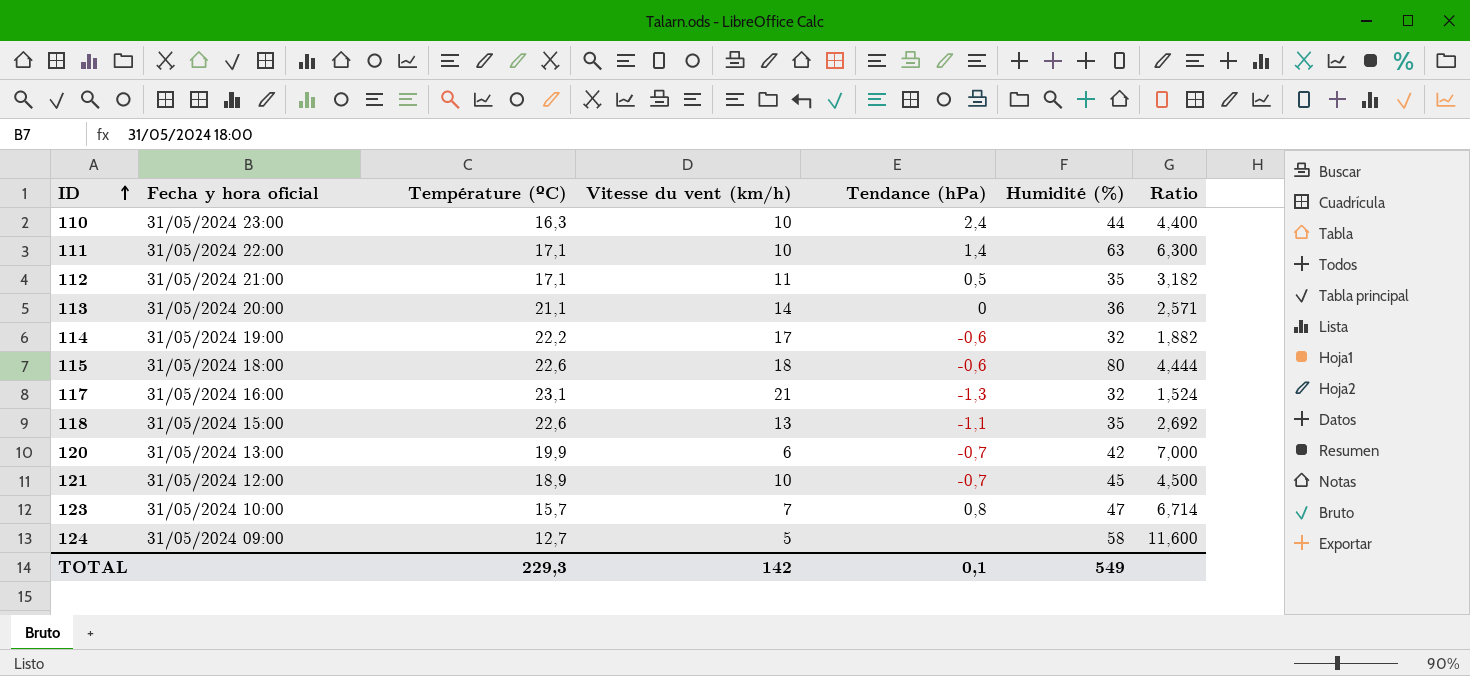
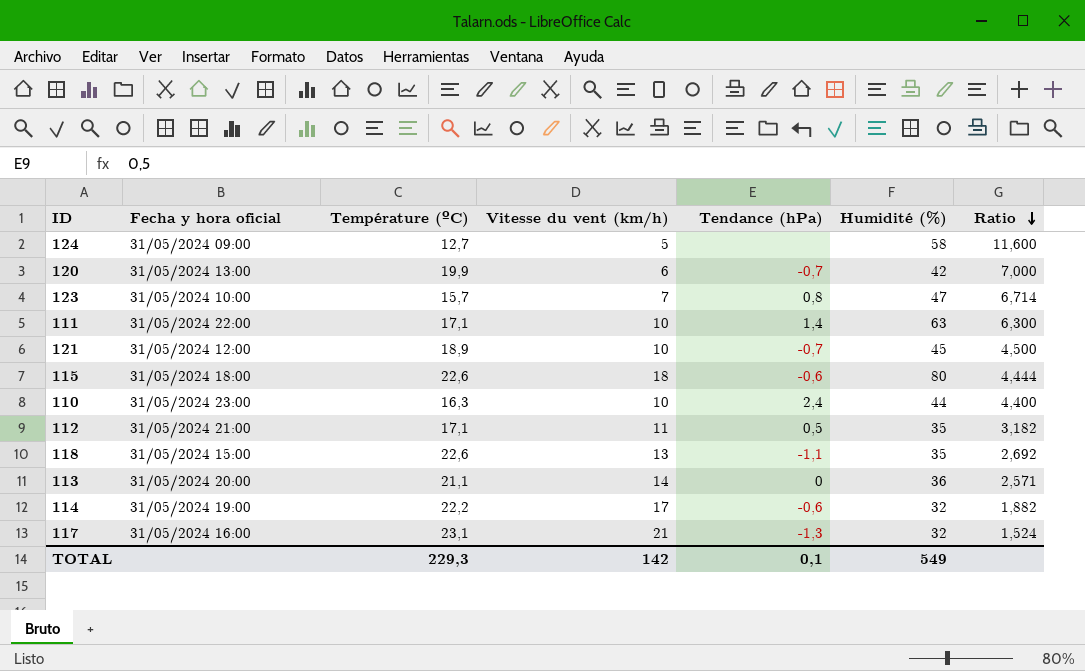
row order: ID ascending -> Ratio descending

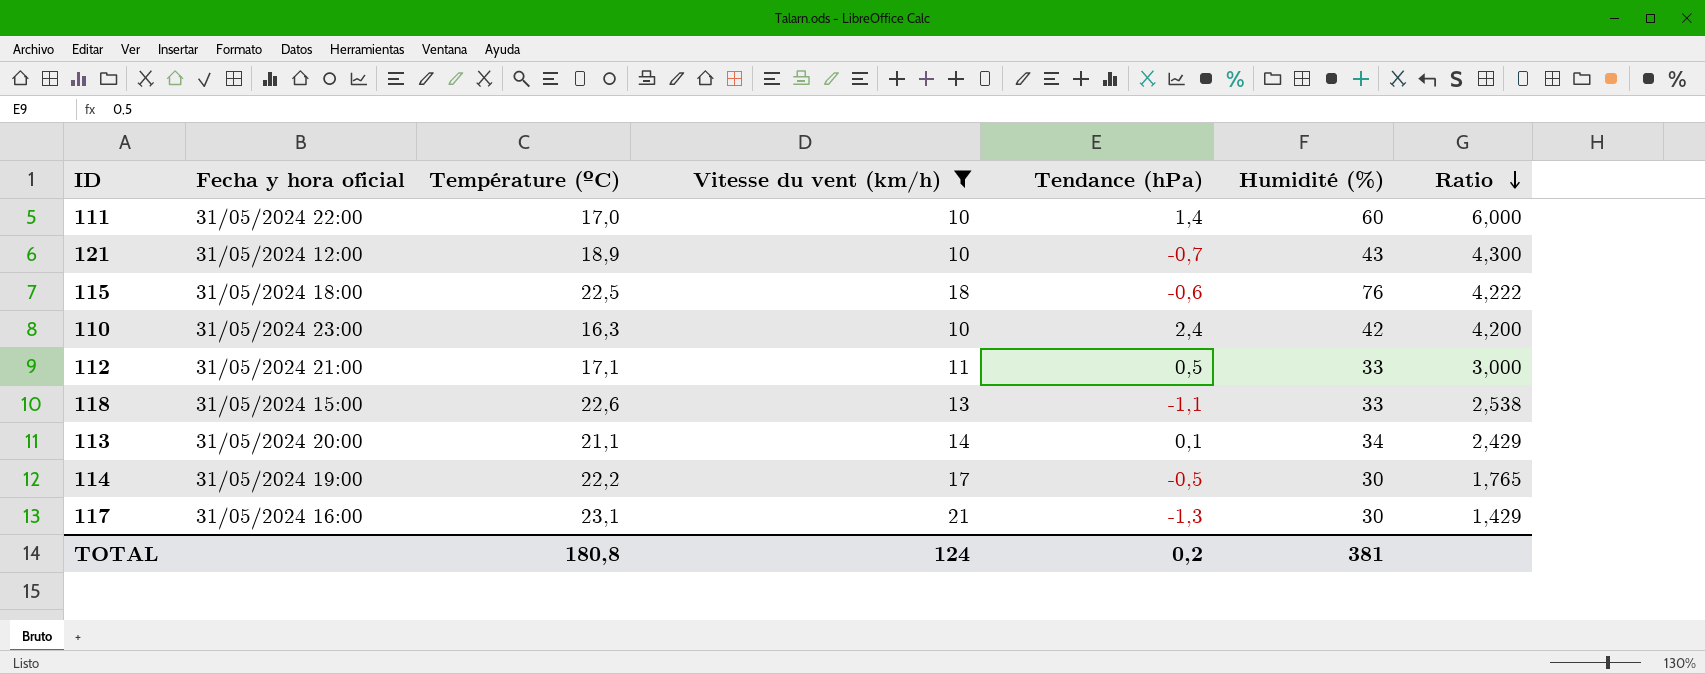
filter: none -> Vitesse du vent (km/h) >= 10
111 | Température (ºC): 17,1 -> 17,0
111 | Humidité (%): 63 -> 60
111 | Ratio: 6,300 -> 6,000
121 | Humidité (%): 45 -> 43
121 | Ratio: 4,500 -> 4,300
115 | Température (ºC): 22,6 -> 22,5
115 | Humidité (%): 80 -> 76
115 | Ratio: 4,444 -> 4,222
110 | Humidité (%): 44 -> 42
110 | Ratio: 4,400 -> 4,200
112 | Humidité (%): 35 -> 33
112 | Ratio: 3,182 -> 3,000
118 | Humidité (%): 35 -> 33
118 | Ratio: 2,692 -> 2,538
113 | Tendance (hPa): 0 -> 0,1
113 | Humidité (%): 36 -> 34
113 | Ratio: 2,571 -> 2,429
114 | Tendance (hPa): -0,6 -> -0,5
114 | Humidité (%): 32 -> 30
114 | Ratio: 1,882 -> 1,765
117 | Humidité (%): 32 -> 30
117 | Ratio: 1,524 -> 1,429
TOTAL | Température (ºC): 229,3 -> 180,8
TOTAL | Vitesse du vent (km/h): 142 -> 124
TOTAL | Tendance (hPa): 0,1 -> 0,2
TOTAL | Humidité (%): 549 -> 381

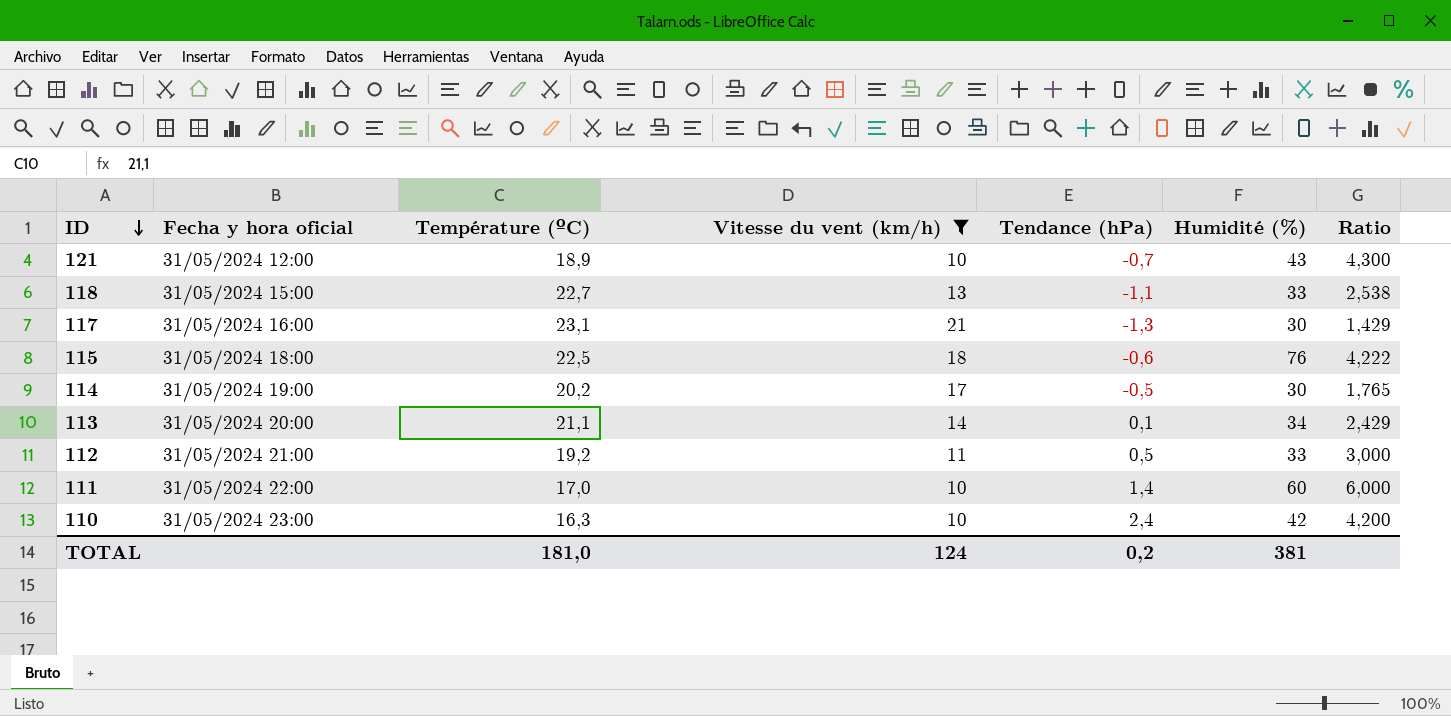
row order: Ratio descending -> ID descending
118 | Température (ºC): 22,6 -> 22,7
114 | Température (ºC): 22,2 -> 20,2
112 | Température (ºC): 17,1 -> 19,2
TOTAL | Température (ºC): 180,8 -> 181,0

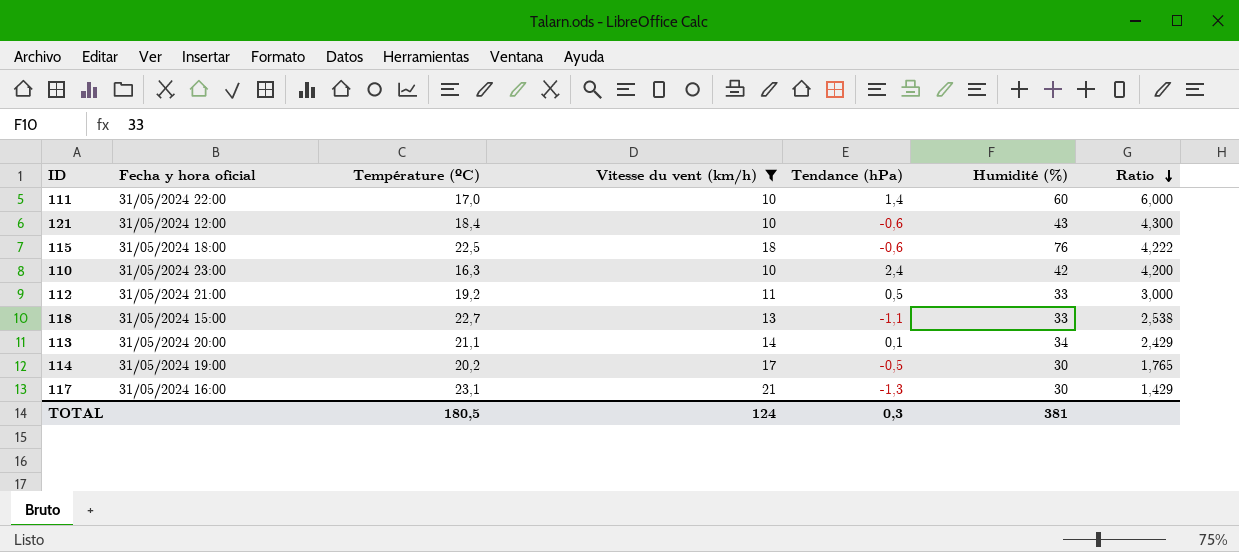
row order: ID descending -> Ratio descending
121 | Température (ºC): 18,9 -> 18,4
121 | Tendance (hPa): -0,7 -> -0,6
TOTAL | Température (ºC): 181,0 -> 180,5
TOTAL | Tendance (hPa): 0,2 -> 0,3

